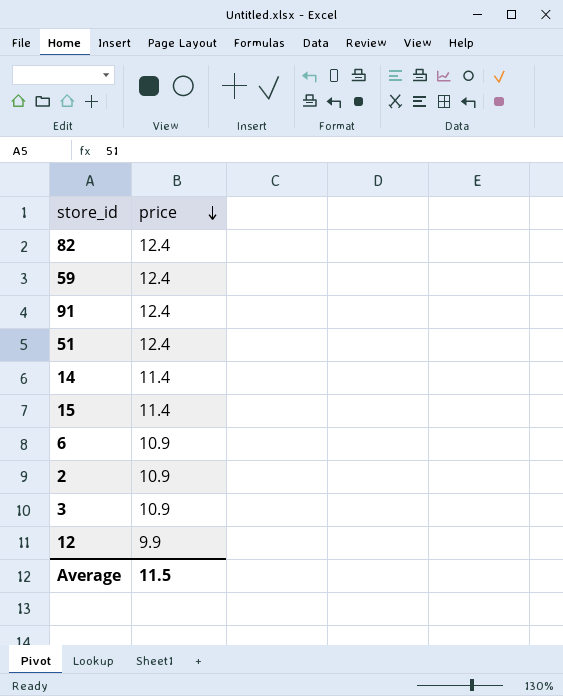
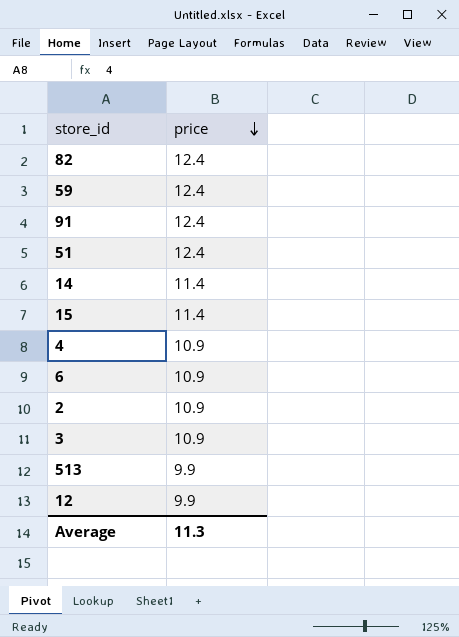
row 4: none -> 10.9
row 513: none -> 9.9
Average | price: 11.5 -> 11.3

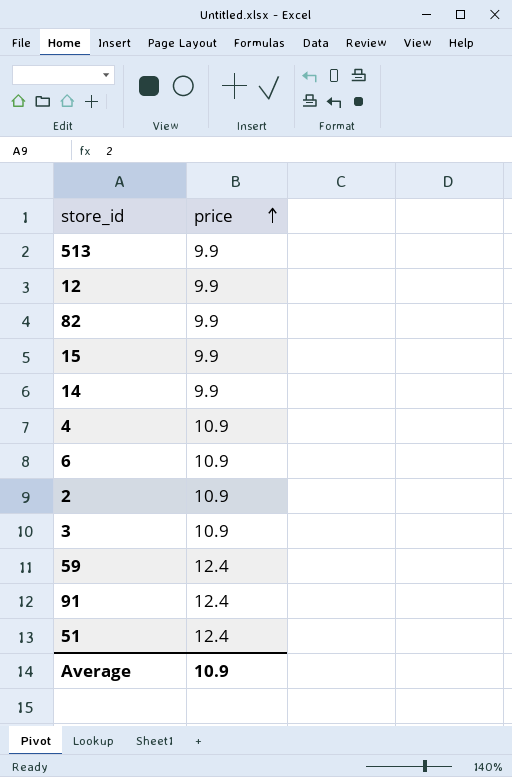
row order: price descending -> price ascending
82 | price: 12.4 -> 9.9
15 | price: 11.4 -> 9.9
14 | price: 11.4 -> 9.9
Average | price: 11.3 -> 10.9

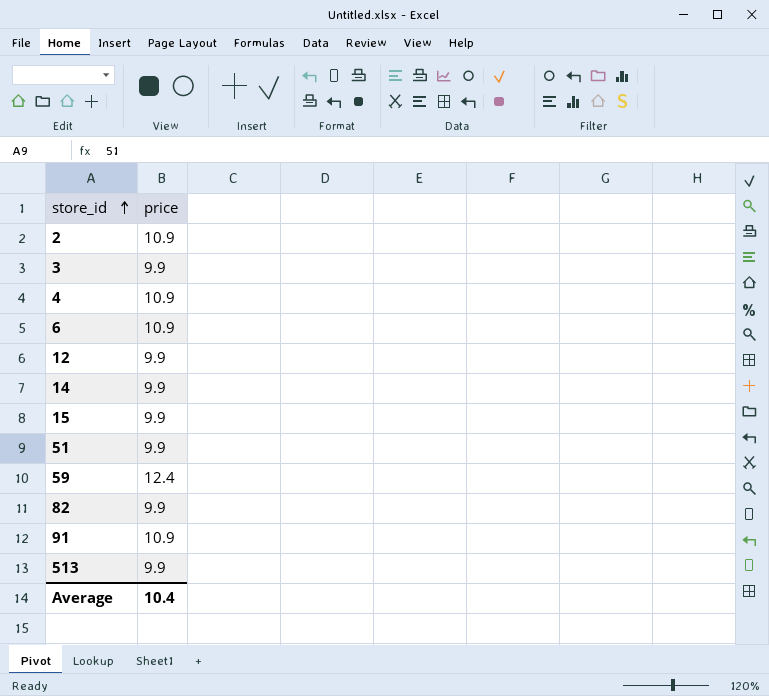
row order: price ascending -> store_id ascending
3 | price: 10.9 -> 9.9
51 | price: 12.4 -> 9.9
91 | price: 12.4 -> 10.9
Average | price: 10.9 -> 10.4

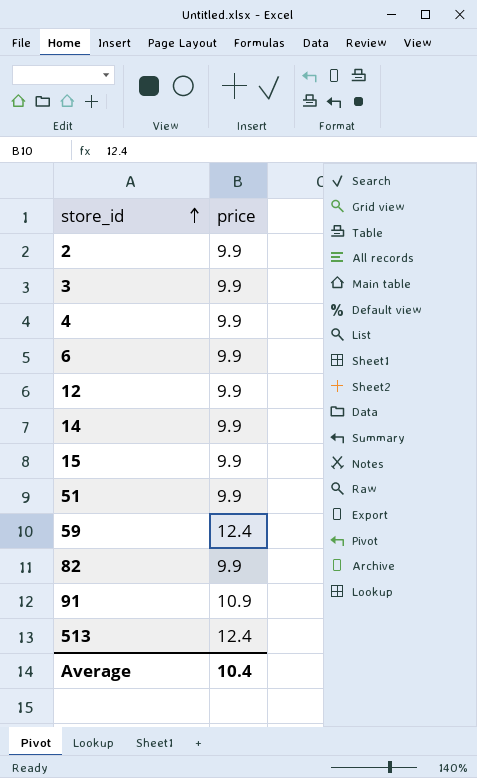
2 | price: 10.9 -> 9.9
4 | price: 10.9 -> 9.9
6 | price: 10.9 -> 9.9
513 | price: 9.9 -> 12.4

